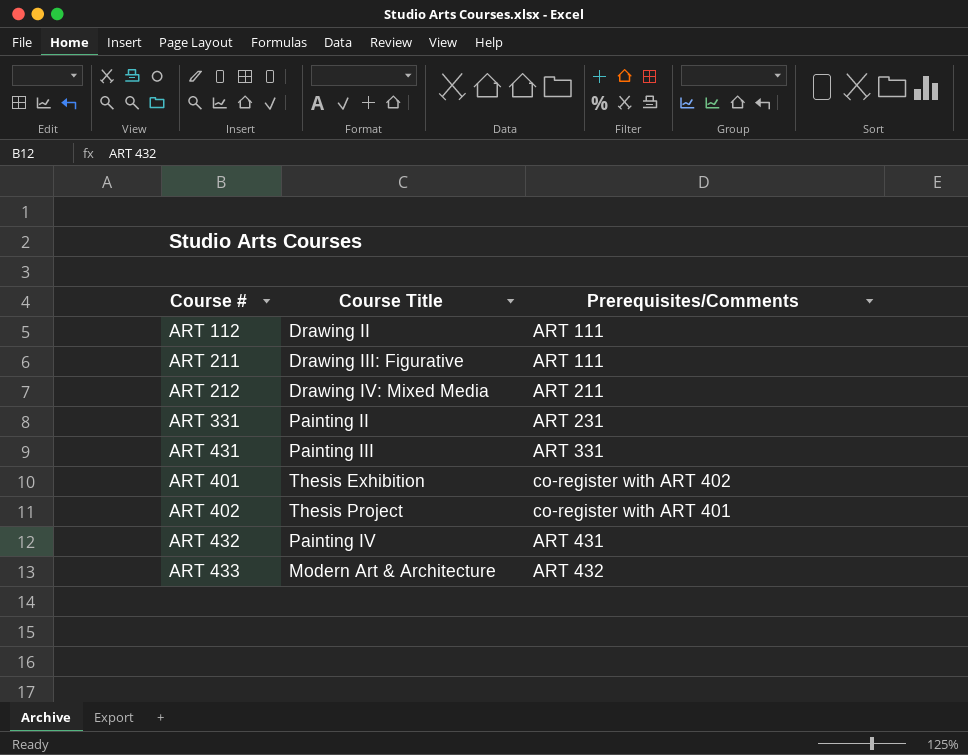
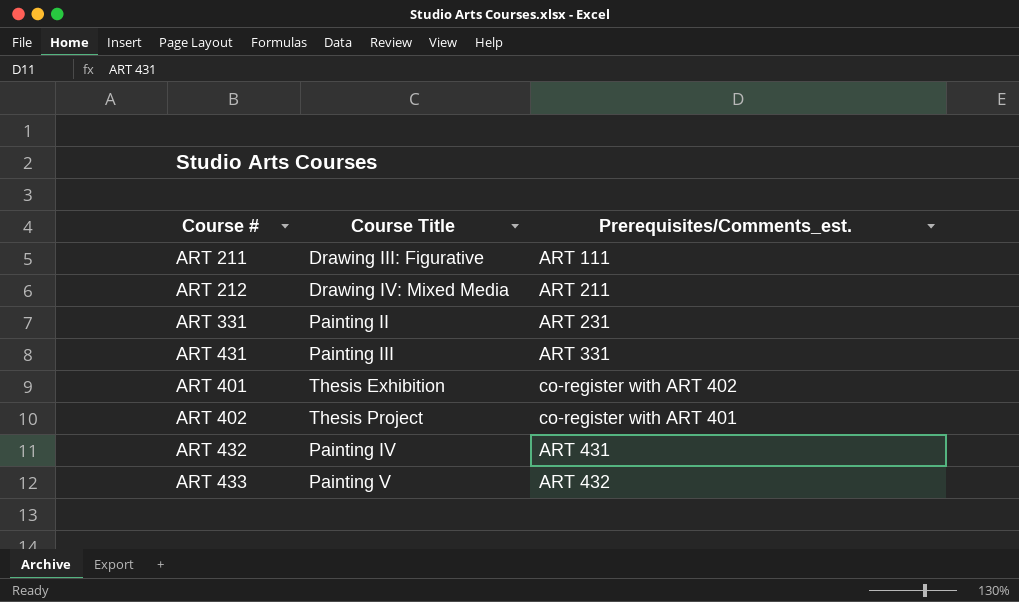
column name: Prerequisites/Comments -> Prerequisites/Comments_est.
row ART 112: Drawing II | ART 111 -> none
ART 433 | Course Title: Modern Art & Architecture -> Painting V

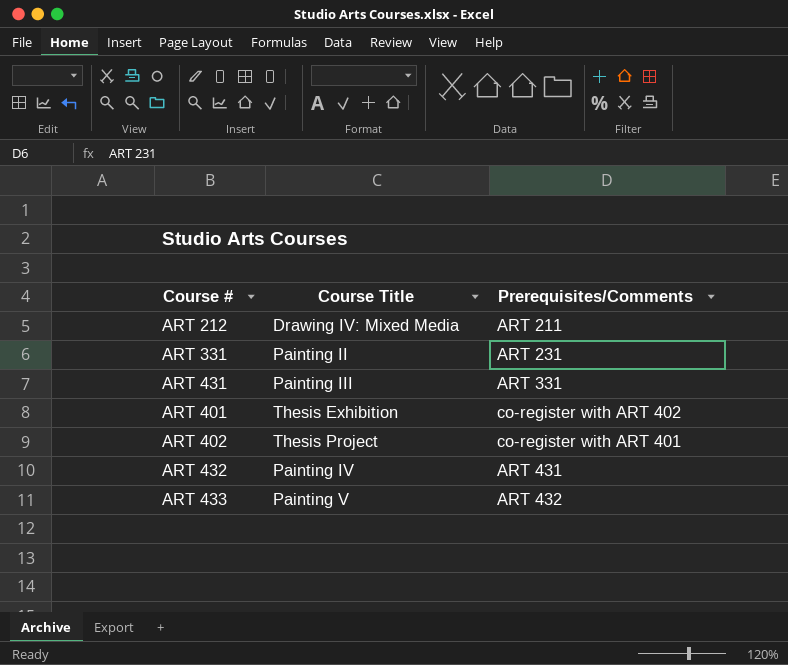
column name: Prerequisites/Comments_est. -> Prerequisites/Comments
row ART 211: Drawing III: Figurative | ART 111 -> none

